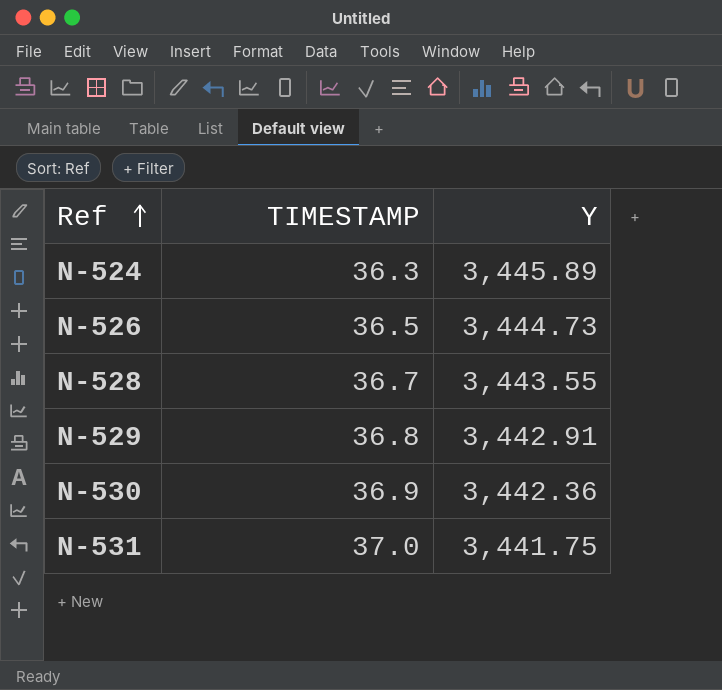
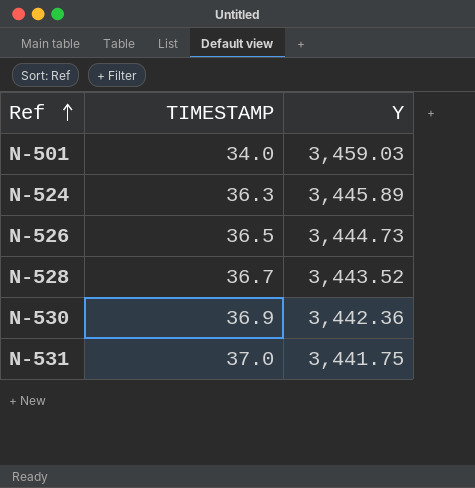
row N-529: 36.8 | 3,442.91 -> none
row N-501: none -> 34.0 | 3,459.03
N-528 | Y: 3,443.55 -> 3,443.52

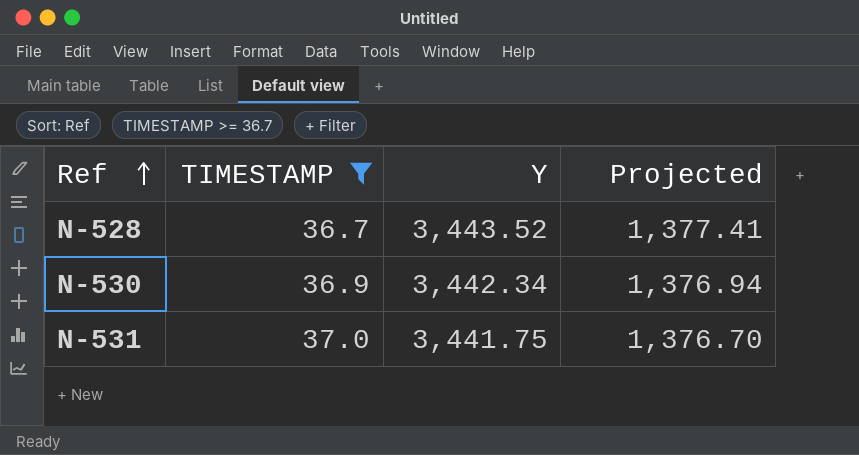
filter: none -> TIMESTAMP >= 36.7
column Projected | formula: none -> [Y] * 0.4
N-530 | Y: 3,442.36 -> 3,442.34

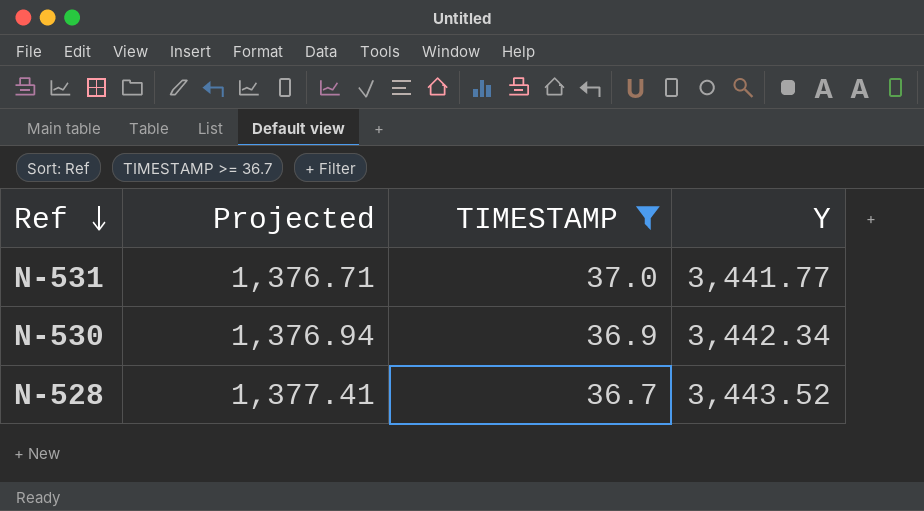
row order: Ref ascending -> Ref descending
column Projected | position: 4 -> 2
N-531 | Projected: 1,376.70 -> 1,376.71
N-531 | Y: 3,441.75 -> 3,441.77

